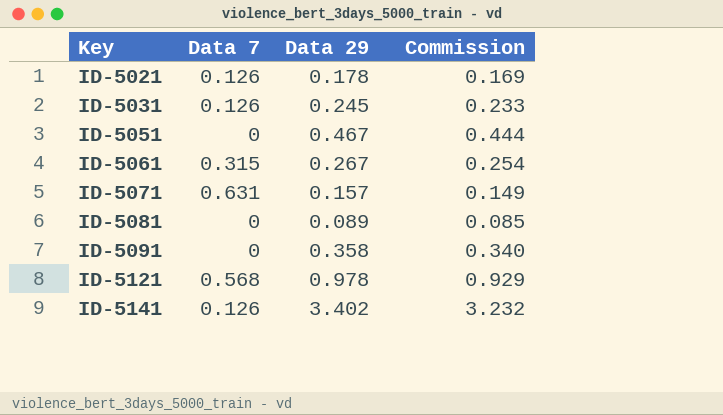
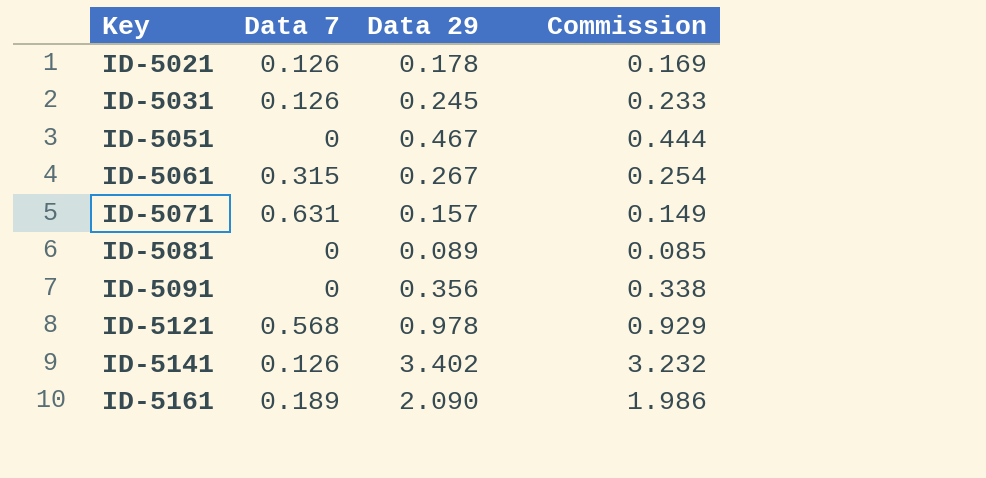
ID-5091 | Data 29: 0.358 -> 0.356
ID-5091 | Commission: 0.340 -> 0.338
row ID-5161: none -> 0.189 | 2.090 | 1.986

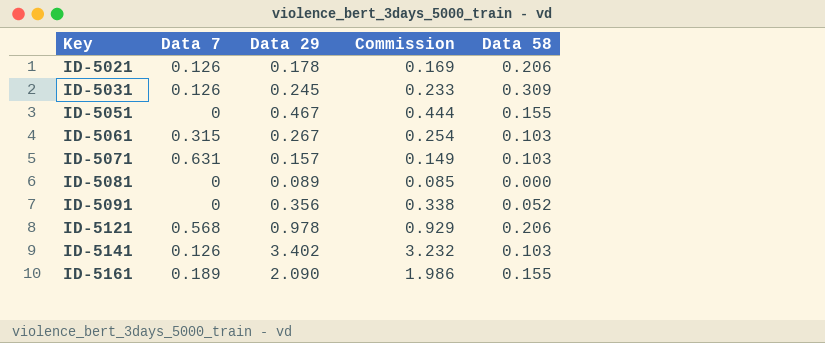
column Data 58 | position: none -> 5

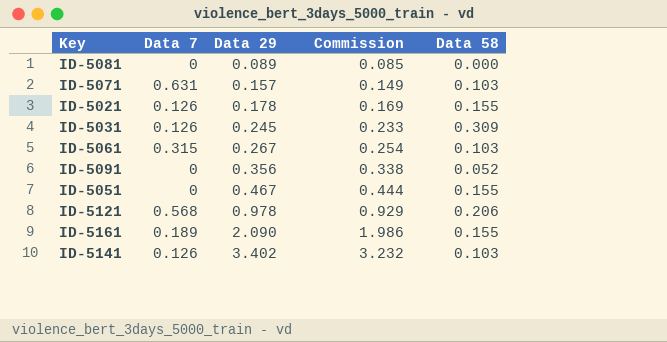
row order: Key ascending -> Data 29 ascending
ID-5021 | Data 58: 0.206 -> 0.155

